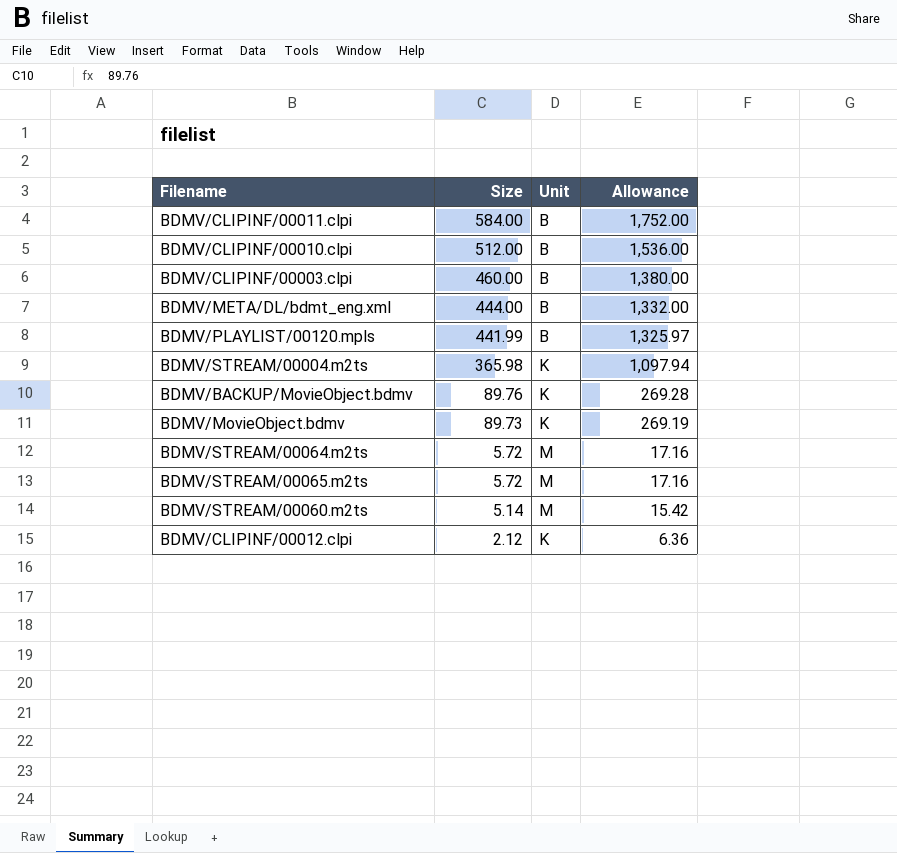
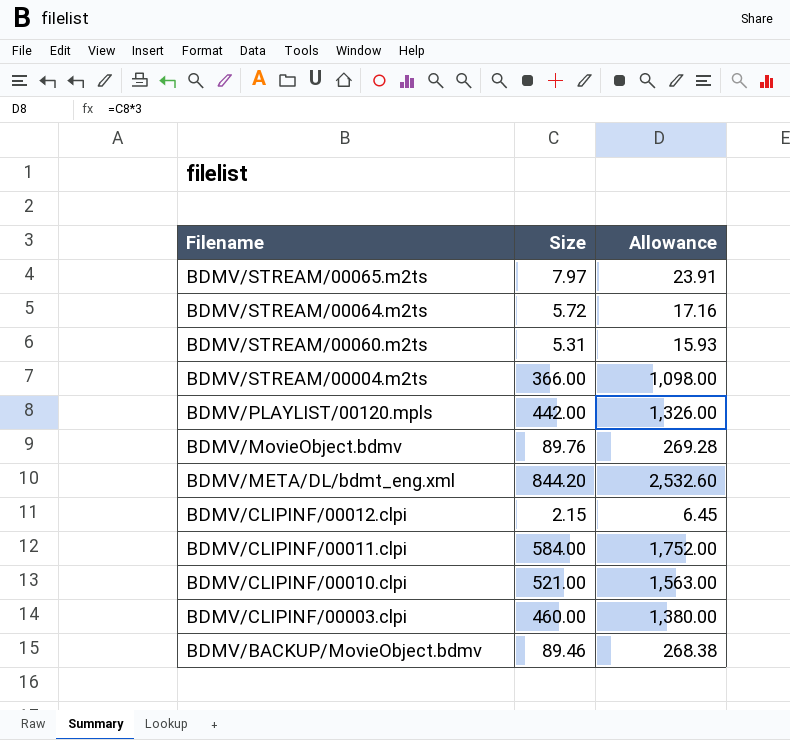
row order: Size descending -> Filename descending
column Unit | position: 3 -> none
BDMV/STREAM/00065.m2ts | Size: 5.72 -> 7.97
BDMV/STREAM/00065.m2ts | Allowance: 17.16 -> 23.91
BDMV/STREAM/00060.m2ts | Size: 5.14 -> 5.31
BDMV/STREAM/00060.m2ts | Allowance: 15.42 -> 15.93
BDMV/STREAM/00004.m2ts | Size: 365.98 -> 366.00
BDMV/STREAM/00004.m2ts | Allowance: 1,097.94 -> 1,098.00
BDMV/PLAYLIST/00120.mpls | Size: 441.99 -> 442.00
BDMV/PLAYLIST/00120.mpls | Allowance: 1,325.97 -> 1,326.00
BDMV/MovieObject.bdmv | Size: 89.73 -> 89.76
BDMV/MovieObject.bdmv | Allowance: 269.19 -> 269.28
BDMV/META/DL/bdmt_eng.xml | Size: 444.00 -> 844.20
BDMV/META/DL/bdmt_eng.xml | Allowance: 1,332.00 -> 2,532.60
BDMV/CLIPINF/00012.clpi | Size: 2.12 -> 2.15
BDMV/CLIPINF/00012.clpi | Allowance: 6.36 -> 6.45
BDMV/CLIPINF/00010.clpi | Size: 512.00 -> 521.00
BDMV/CLIPINF/00010.clpi | Allowance: 1,536.00 -> 1,563.00
BDMV/BACKUP/MovieObject.bdmv | Size: 89.76 -> 89.46
BDMV/BACKUP/MovieObject.bdmv | Allowance: 269.28 -> 268.38

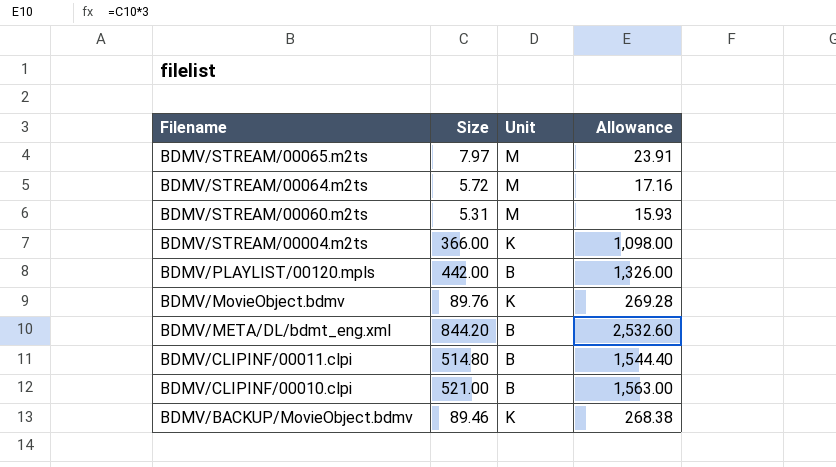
column Unit | position: none -> 3
row BDMV/CLIPINF/00012.clpi: 2.15 | 6.45 -> none
row BDMV/CLIPINF/00003.clpi: 460.00 | 1,380.00 -> none
BDMV/CLIPINF/00011.clpi | Size: 584.00 -> 514.80
BDMV/CLIPINF/00011.clpi | Allowance: 1,752.00 -> 1,544.40

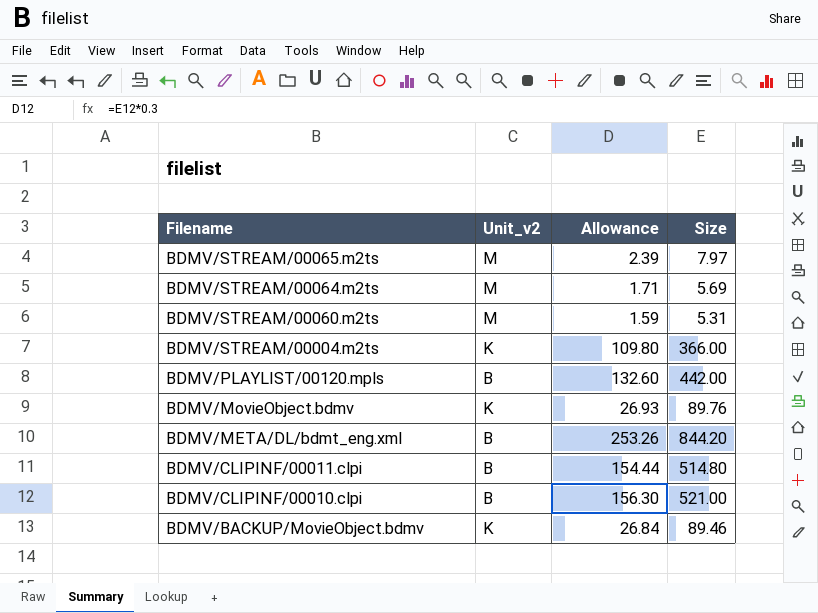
column name: Unit -> Unit_v2
column Allowance | formula: [Size] * 3 -> [Size] * 0.3
column Size | position: 2 -> 4
BDMV/STREAM/00064.m2ts | Size: 5.72 -> 5.69

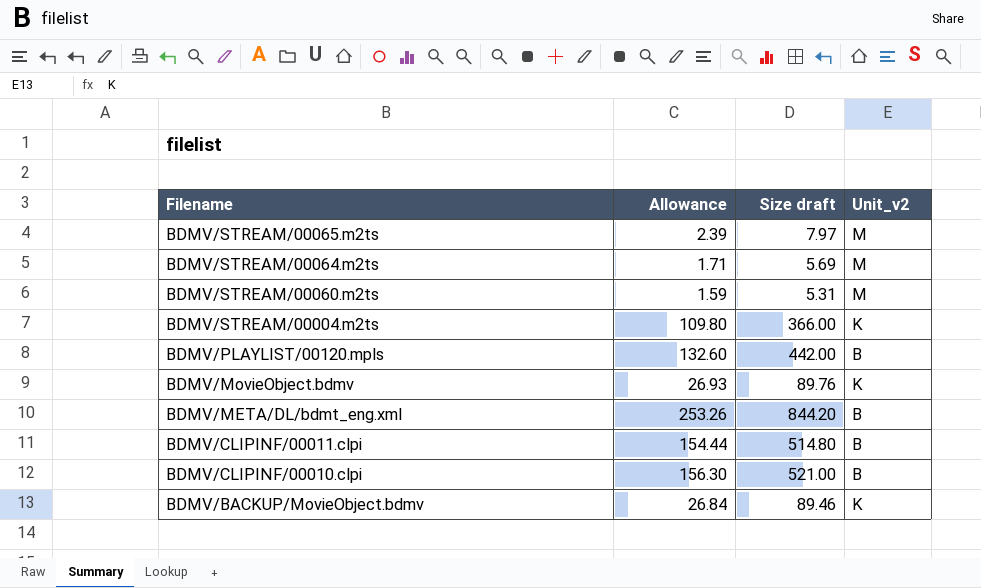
column name: Size -> Size draft
column Unit_v2 | position: 2 -> 4

